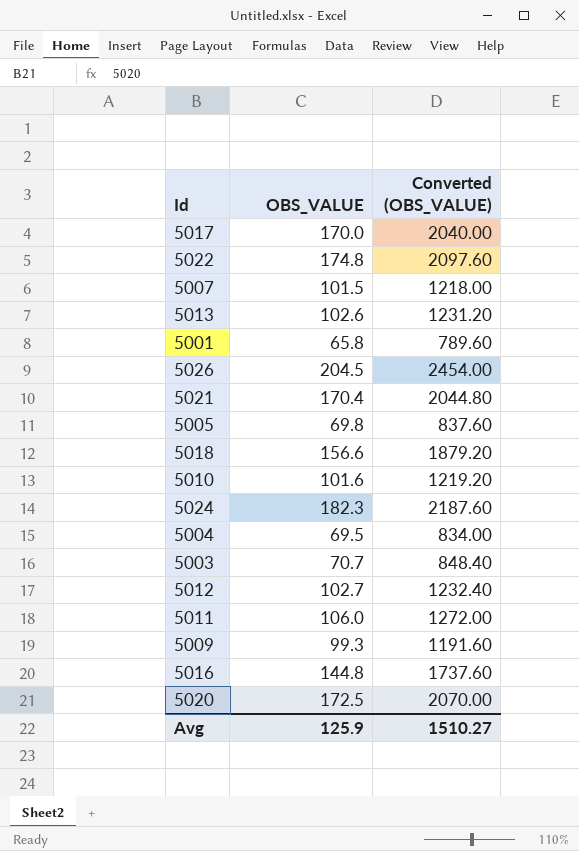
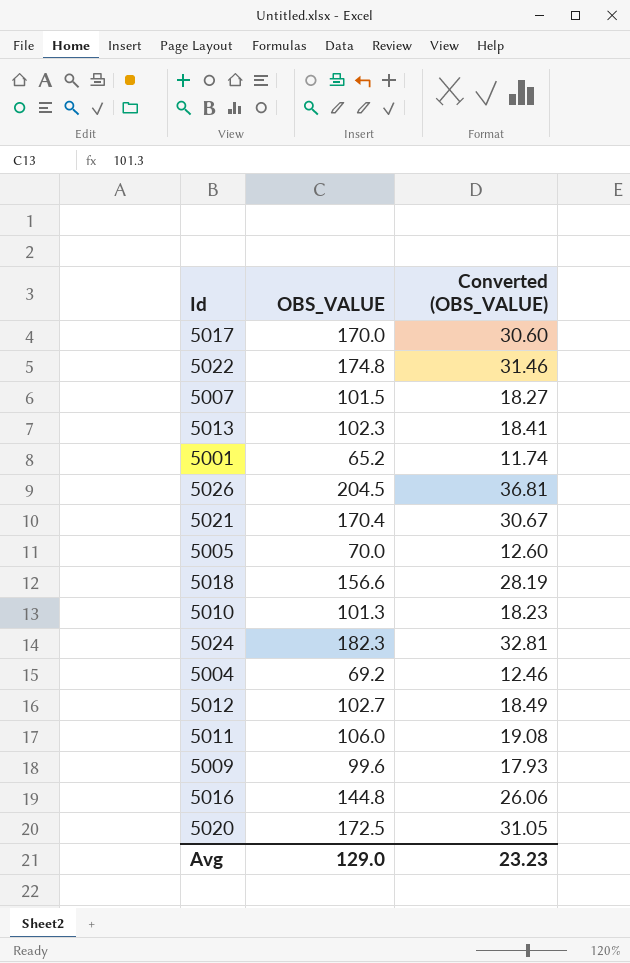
column Converted (OBS_VALUE) | formula: [OBS_VALUE] * 12 -> [OBS_VALUE] * 0.18
row 5003: 70.7 | 848.40 -> none
5013 | OBS_VALUE: 102.6 -> 102.3
5001 | OBS_VALUE: 65.8 -> 65.2
5005 | OBS_VALUE: 69.8 -> 70.0
5010 | OBS_VALUE: 101.6 -> 101.3
5004 | OBS_VALUE: 69.5 -> 69.2
5009 | OBS_VALUE: 99.3 -> 99.6
Avg | OBS_VALUE: 125.9 -> 129.0
Avg | Converted (OBS_VALUE): 1510.27 -> 23.23

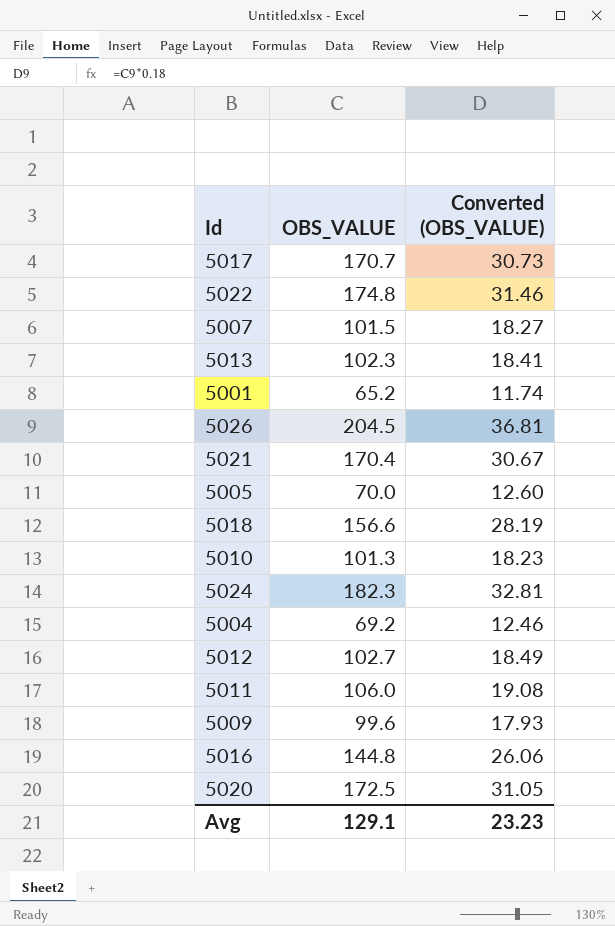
5017 | OBS_VALUE: 170.0 -> 170.7
5017 | Converted (OBS_VALUE): 30.60 -> 30.73
Avg | OBS_VALUE: 129.0 -> 129.1

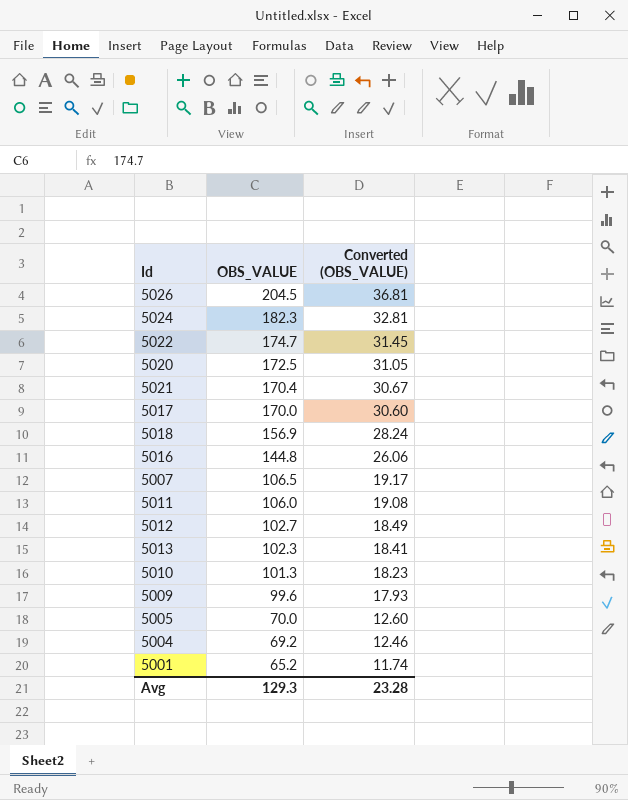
row order: none -> OBS_VALUE descending
5022 | OBS_VALUE: 174.8 -> 174.7
5022 | Converted (OBS_VALUE): 31.46 -> 31.45
5017 | OBS_VALUE: 170.7 -> 170.0
5017 | Converted (OBS_VALUE): 30.73 -> 30.60
5018 | OBS_VALUE: 156.6 -> 156.9
5018 | Converted (OBS_VALUE): 28.19 -> 28.24
5007 | OBS_VALUE: 101.5 -> 106.5
5007 | Converted (OBS_VALUE): 18.27 -> 19.17
Avg | OBS_VALUE: 129.1 -> 129.3
Avg | Converted (OBS_VALUE): 23.23 -> 23.28

